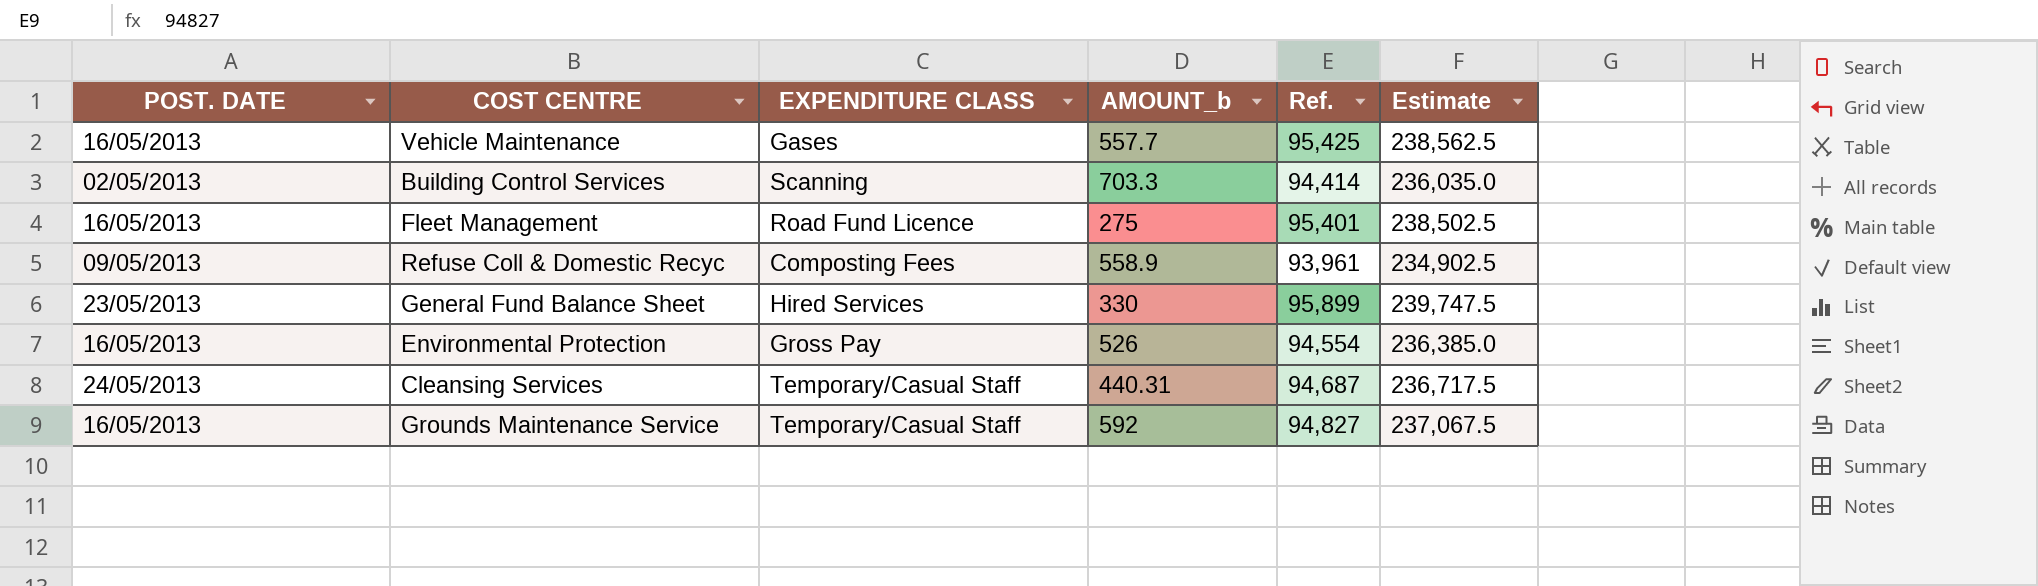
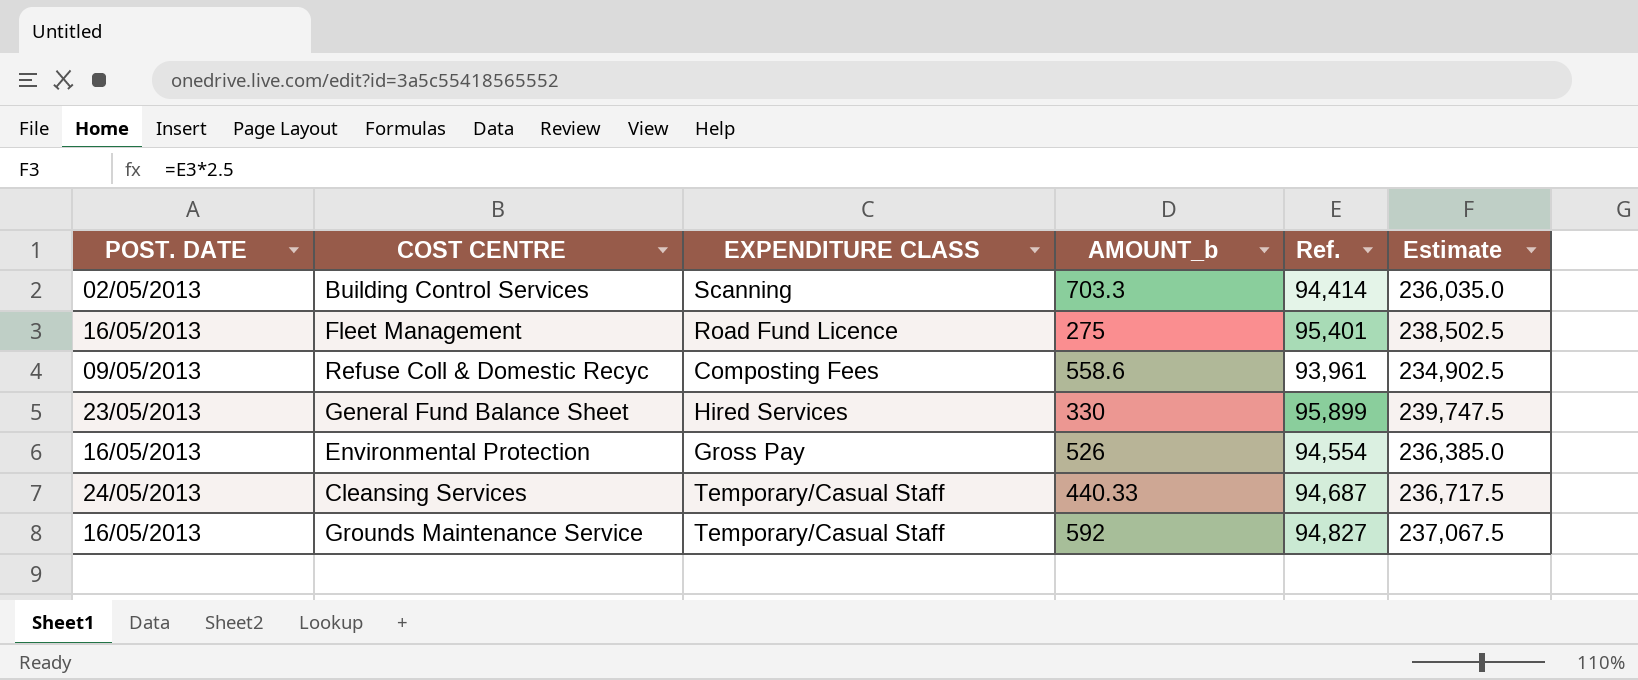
row Vehicle Maintenance: 16/05/2013 | Gases | 557.7 | 95,425 | 238,562.5 -> none
Refuse Coll & Domestic Recyc | AMOUNT_b: 558.9 -> 558.6
Cleansing Services | AMOUNT_b: 440.31 -> 440.33

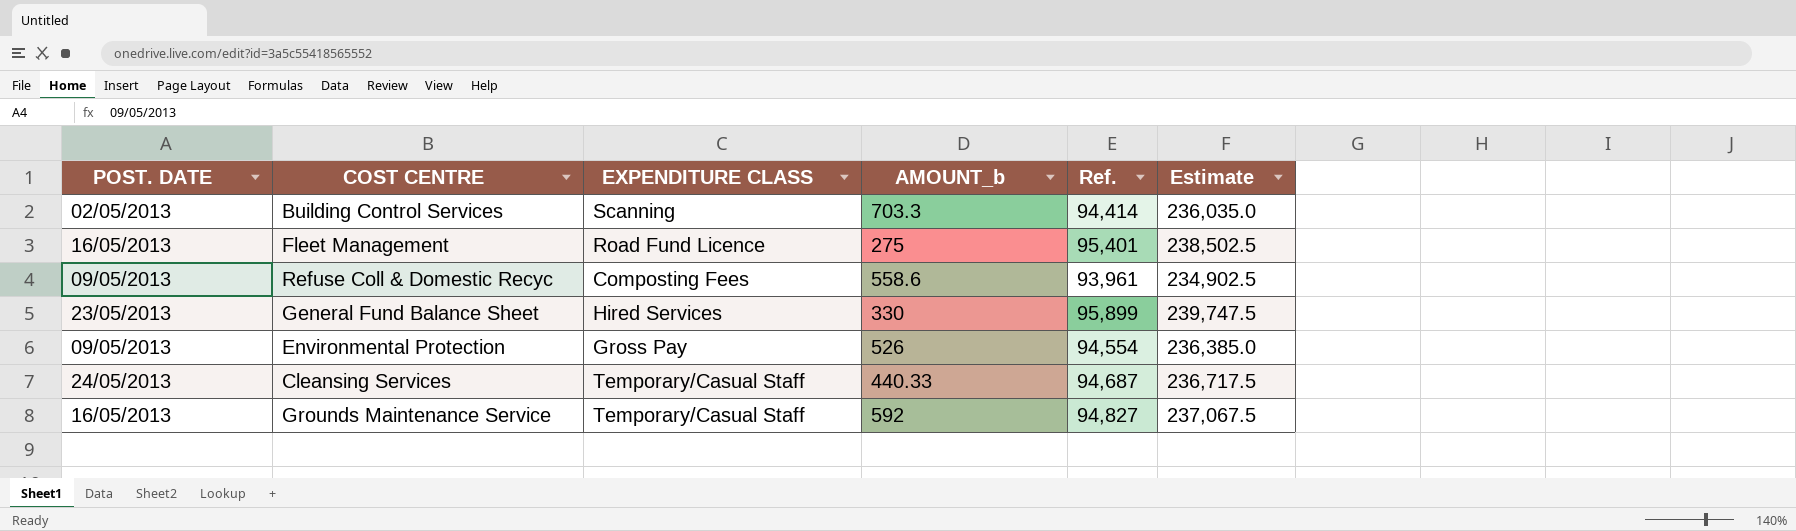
Environmental Protection | POST. DATE: 16/05/2013 -> 09/05/2013

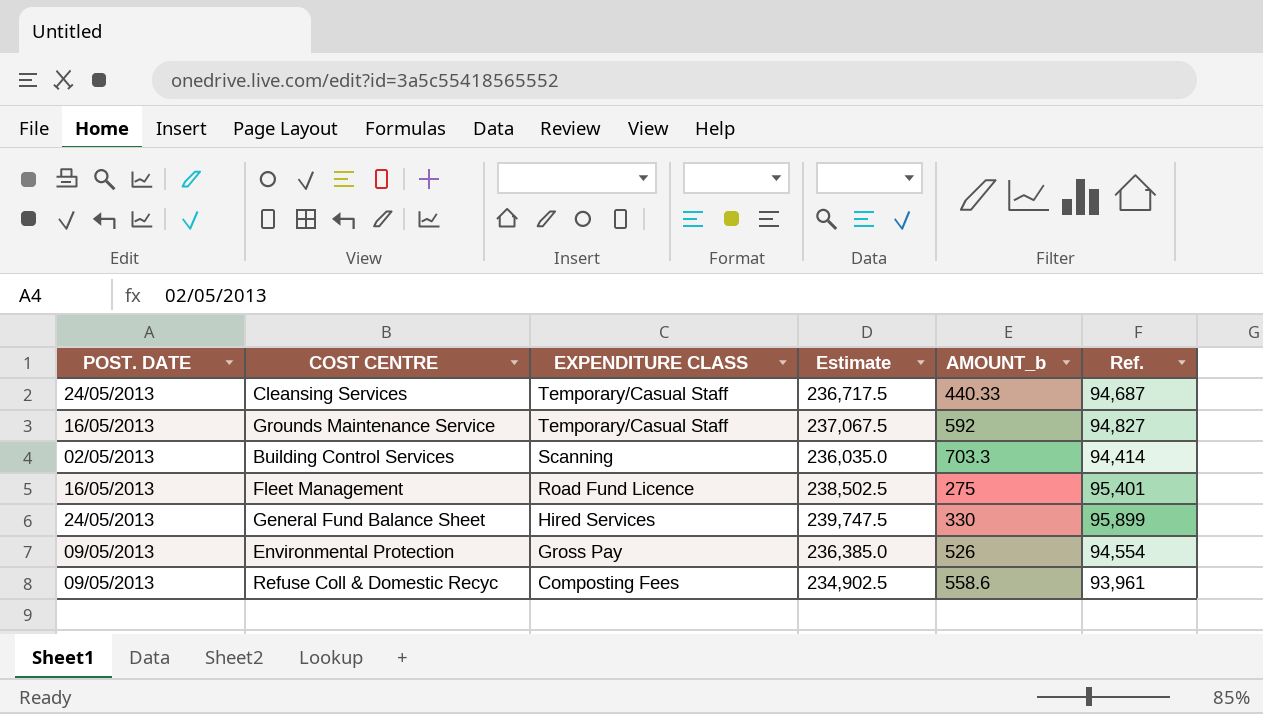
row order: none -> EXPENDITURE CLASS descending
column Estimate | position: 6 -> 4
General Fund Balance Sheet | POST. DATE: 23/05/2013 -> 24/05/2013

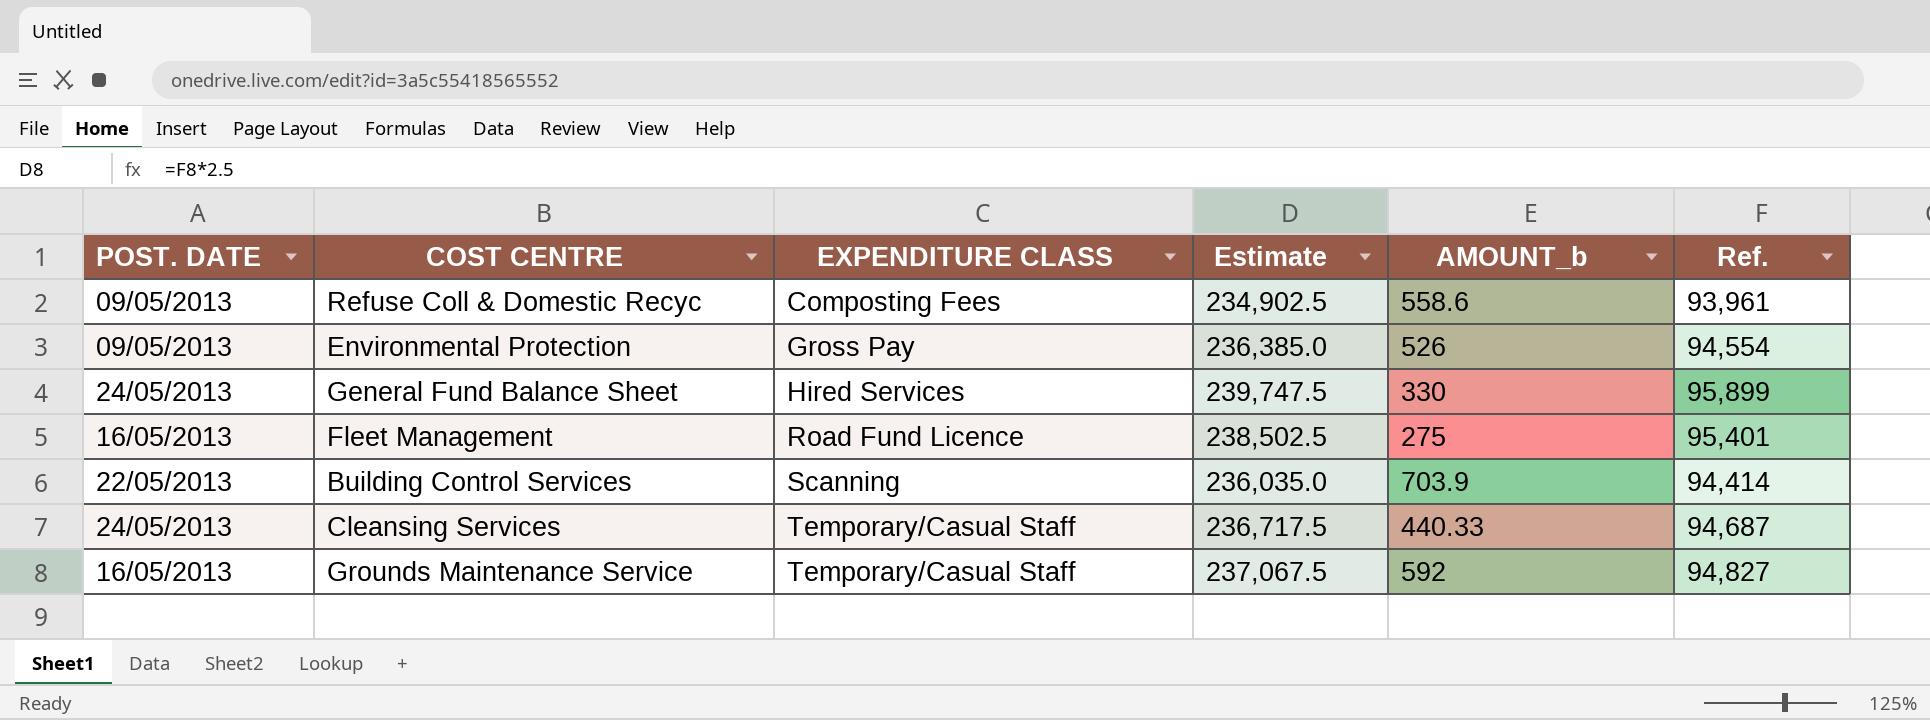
row order: EXPENDITURE CLASS descending -> EXPENDITURE CLASS ascending
Building Control Services | POST. DATE: 02/05/2013 -> 22/05/2013
Building Control Services | AMOUNT_b: 703.3 -> 703.9

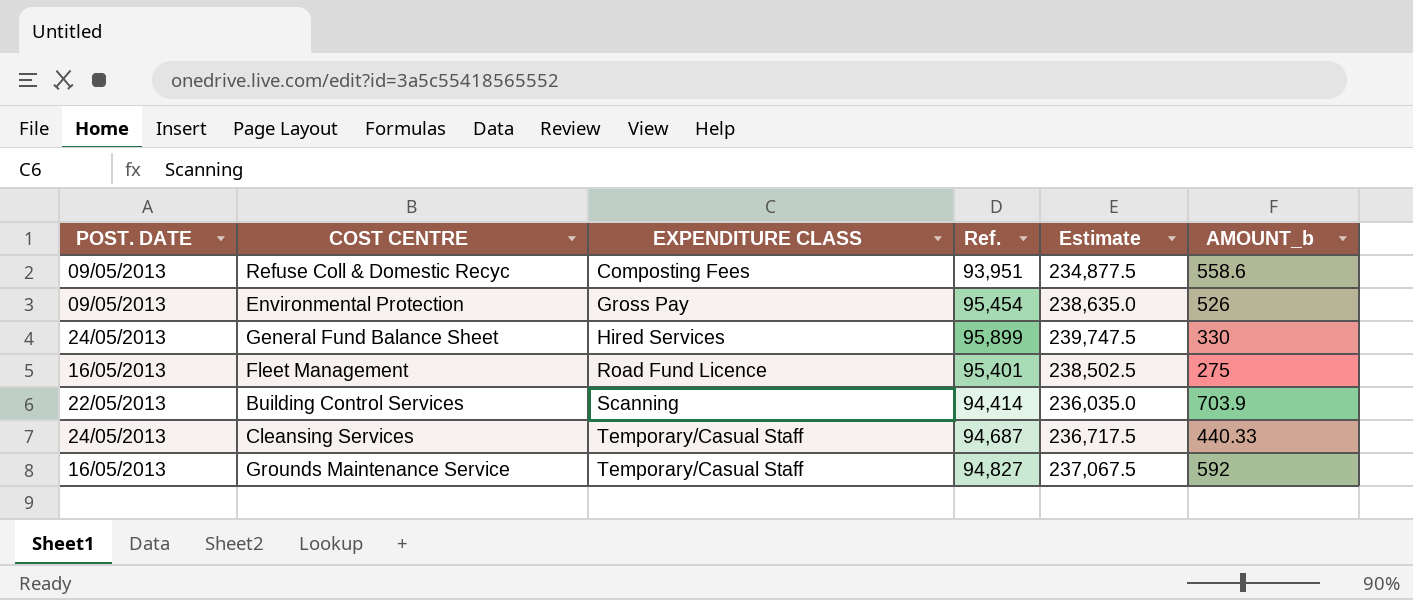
column Ref. | position: 6 -> 4
Refuse Coll & Domestic Recyc | Ref.: 93,961 -> 93,951
Refuse Coll & Domestic Recyc | Estimate: 234,902.5 -> 234,877.5
Environmental Protection | Ref.: 94,554 -> 95,454
Environmental Protection | Estimate: 236,385.0 -> 238,635.0

